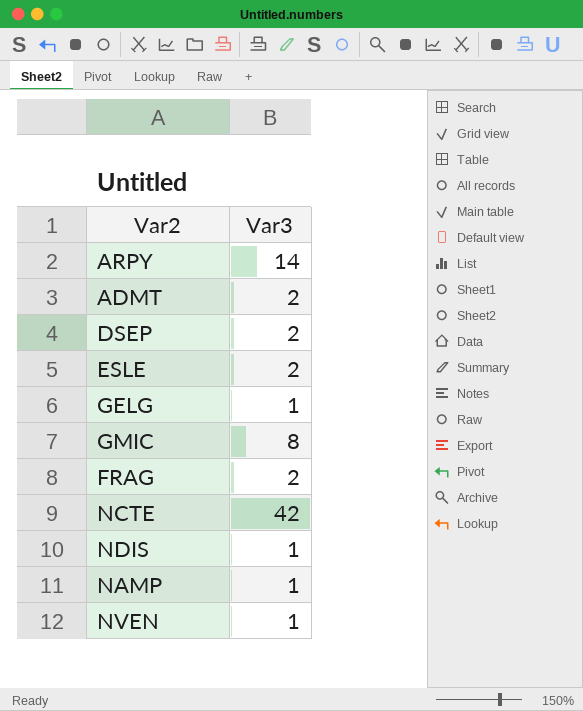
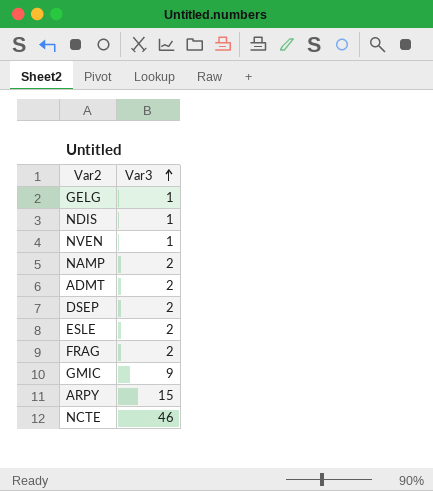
row order: none -> Var3 ascending
NAMP | Var3: 1 -> 2
GMIC | Var3: 8 -> 9
ARPY | Var3: 14 -> 15
NCTE | Var3: 42 -> 46

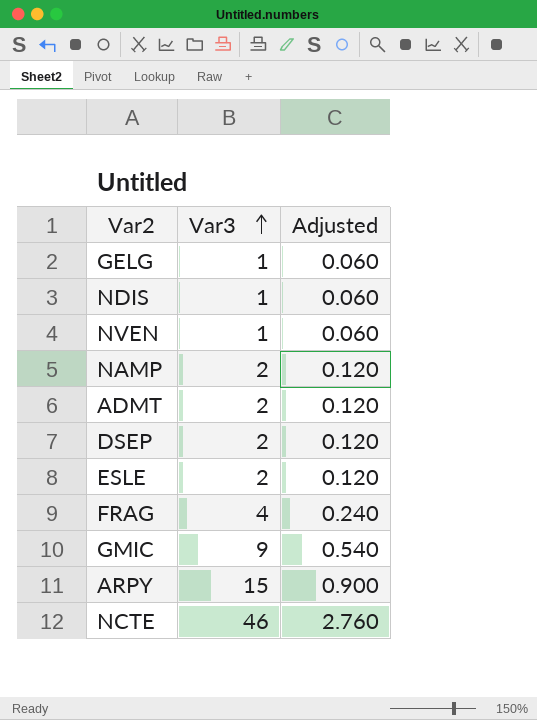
column Adjusted | formula: none -> [Var3] * 0.06
FRAG | Var3: 2 -> 4

